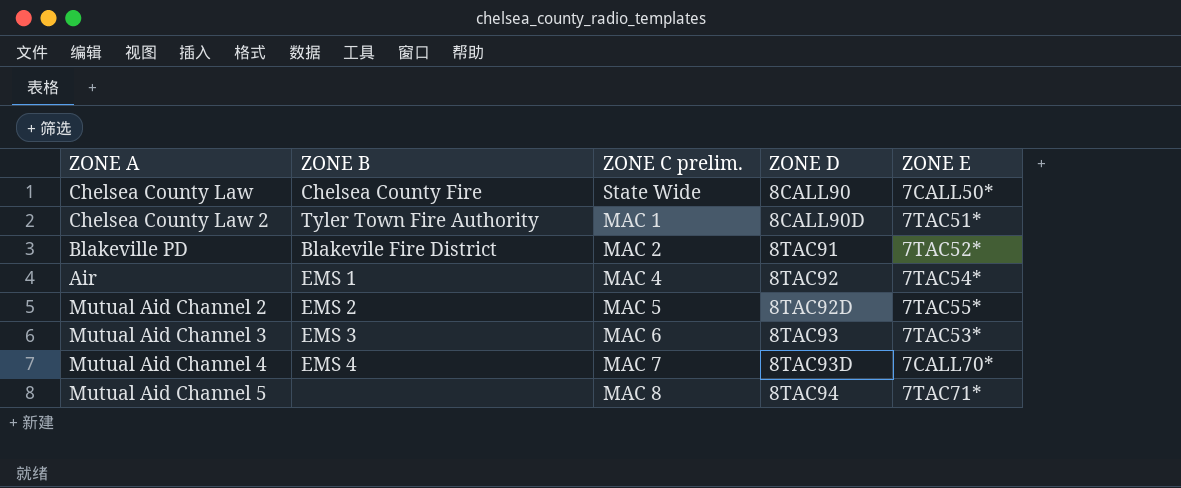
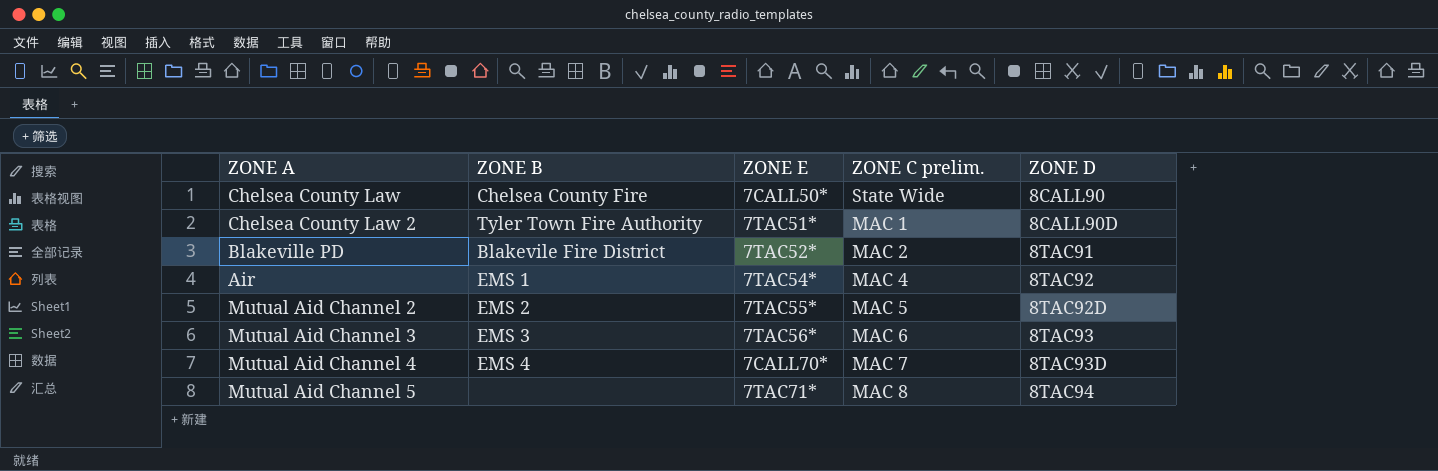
column ZONE E | position: 5 -> 3
Mutual Aid Channel 3 | ZONE E: 7TAC53* -> 7TAC56*

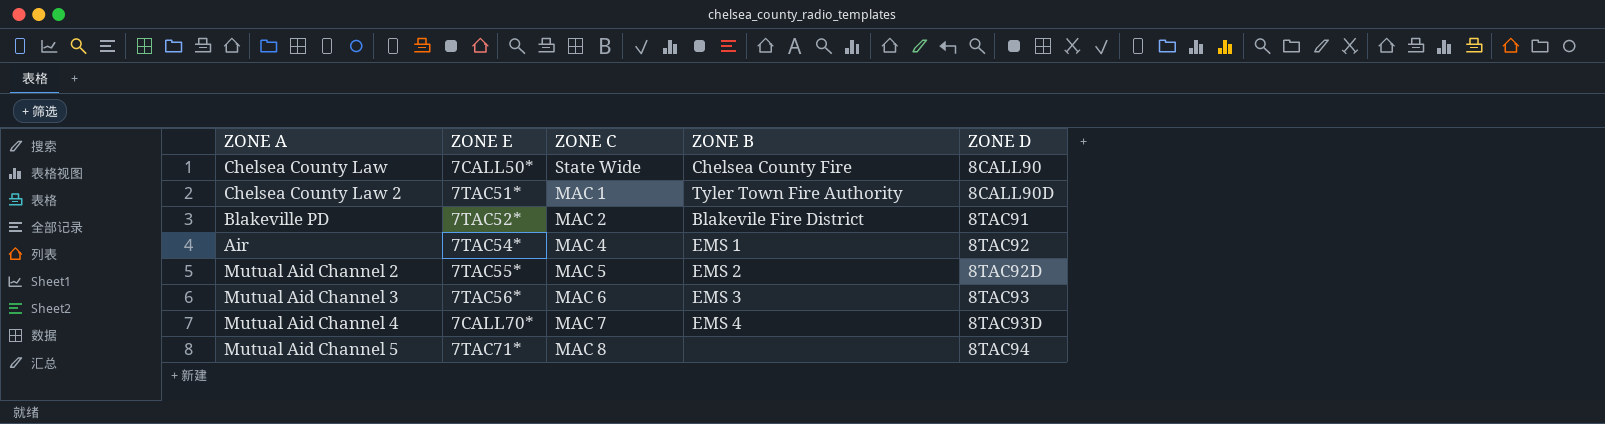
column name: ZONE C prelim. -> ZONE C
column ZONE B | position: 2 -> 4

